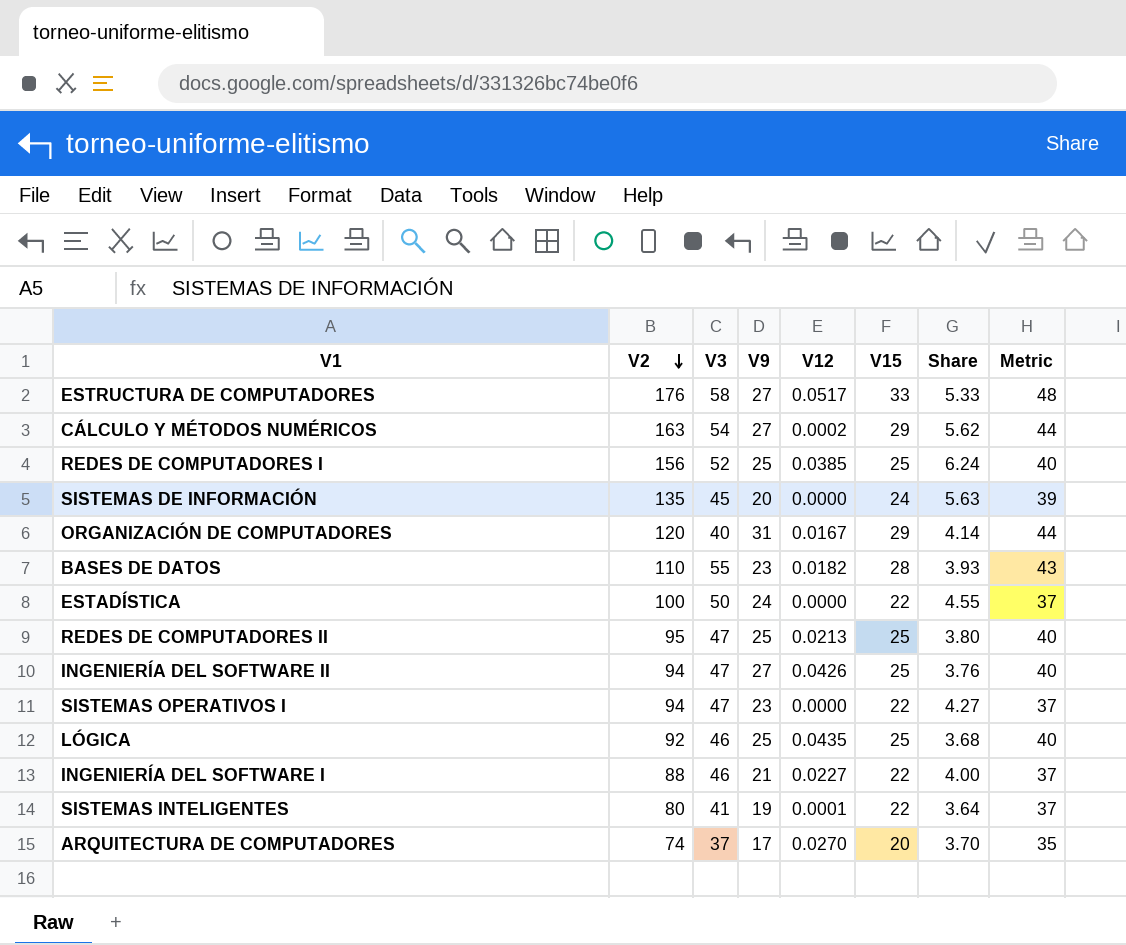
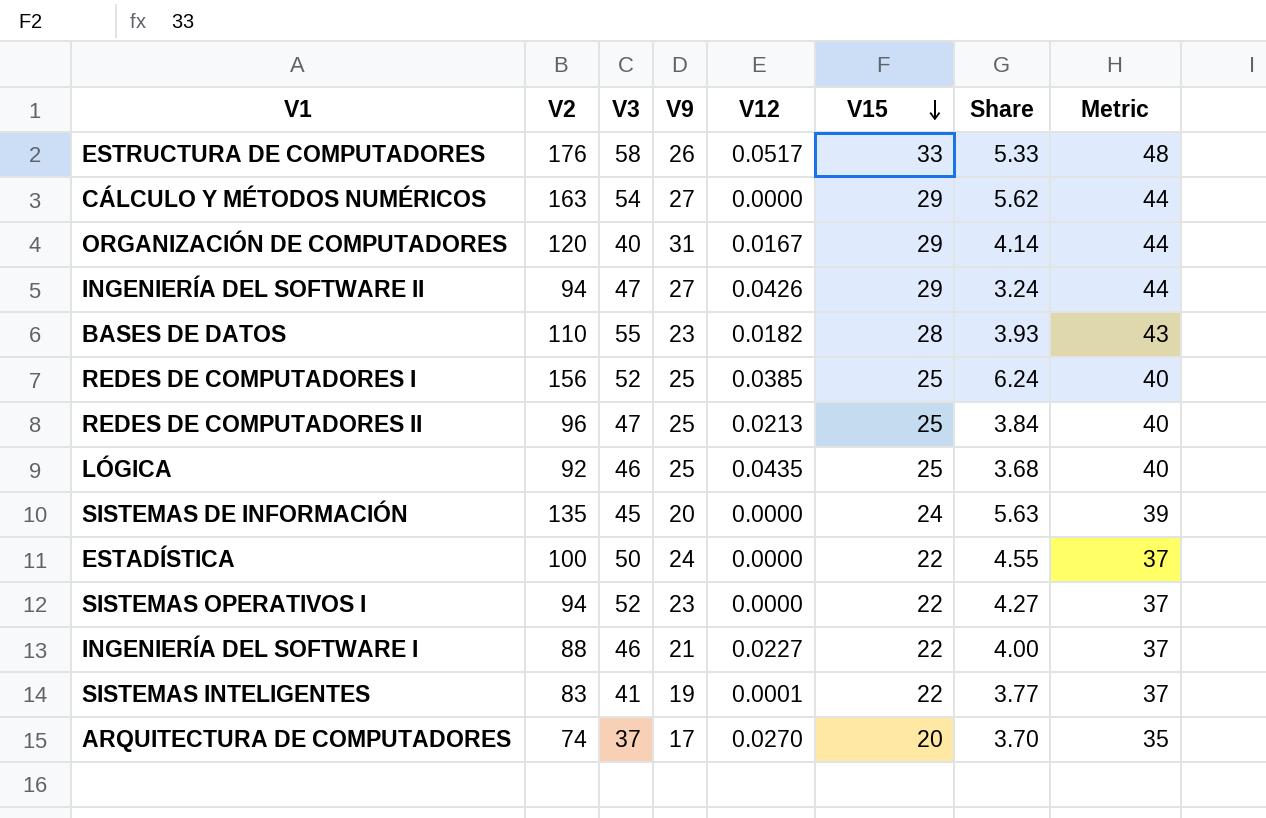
row order: V2 descending -> V15 descending
ESTRUCTURA DE COMPUTADORES | V9: 27 -> 26
CÁLCULO Y MÉTODOS NUMÉRICOS | V12: 0.0002 -> 0.0000
INGENIERÍA DEL SOFTWARE II | V15: 25 -> 29
INGENIERÍA DEL SOFTWARE II | Share: 3.76 -> 3.24
INGENIERÍA DEL SOFTWARE II | Metric: 40 -> 44
REDES DE COMPUTADORES II | V2: 95 -> 96
REDES DE COMPUTADORES II | Share: 3.80 -> 3.84
SISTEMAS OPERATIVOS I | V3: 47 -> 52
SISTEMAS INTELIGENTES | V2: 80 -> 83
SISTEMAS INTELIGENTES | Share: 3.64 -> 3.77

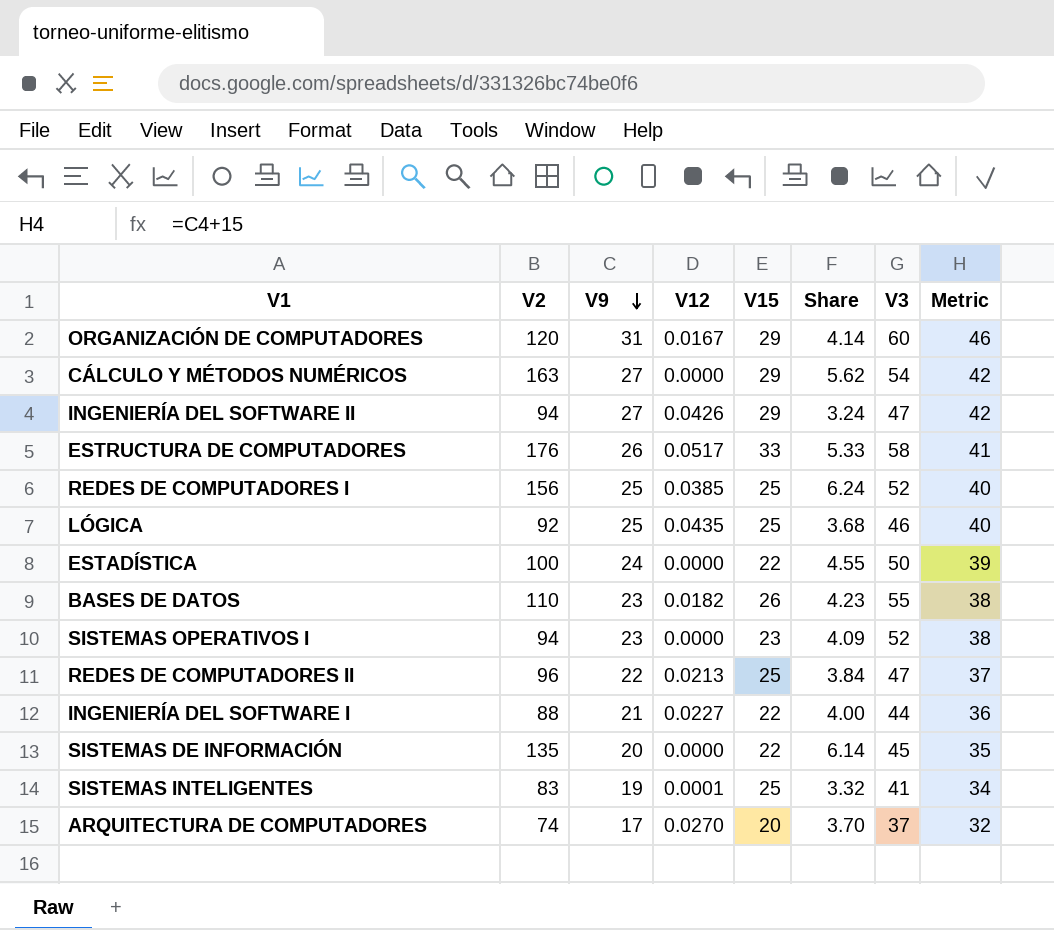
row order: V15 descending -> V9 descending
column V3 | position: 3 -> 7
column Metric | formula: [V15] + 15 -> [V9] + 15
ORGANIZACIÓN DE COMPUTADORES | V3: 40 -> 60
BASES DE DATOS | V15: 28 -> 26
BASES DE DATOS | Share: 3.93 -> 4.23
SISTEMAS OPERATIVOS I | V15: 22 -> 23
SISTEMAS OPERATIVOS I | Share: 4.27 -> 4.09
REDES DE COMPUTADORES II | V9: 25 -> 22
INGENIERÍA DEL SOFTWARE I | V3: 46 -> 44
SISTEMAS DE INFORMACIÓN | V15: 24 -> 22
SISTEMAS DE INFORMACIÓN | Share: 5.63 -> 6.14
SISTEMAS INTELIGENTES | V15: 22 -> 25
SISTEMAS INTELIGENTES | Share: 3.77 -> 3.32

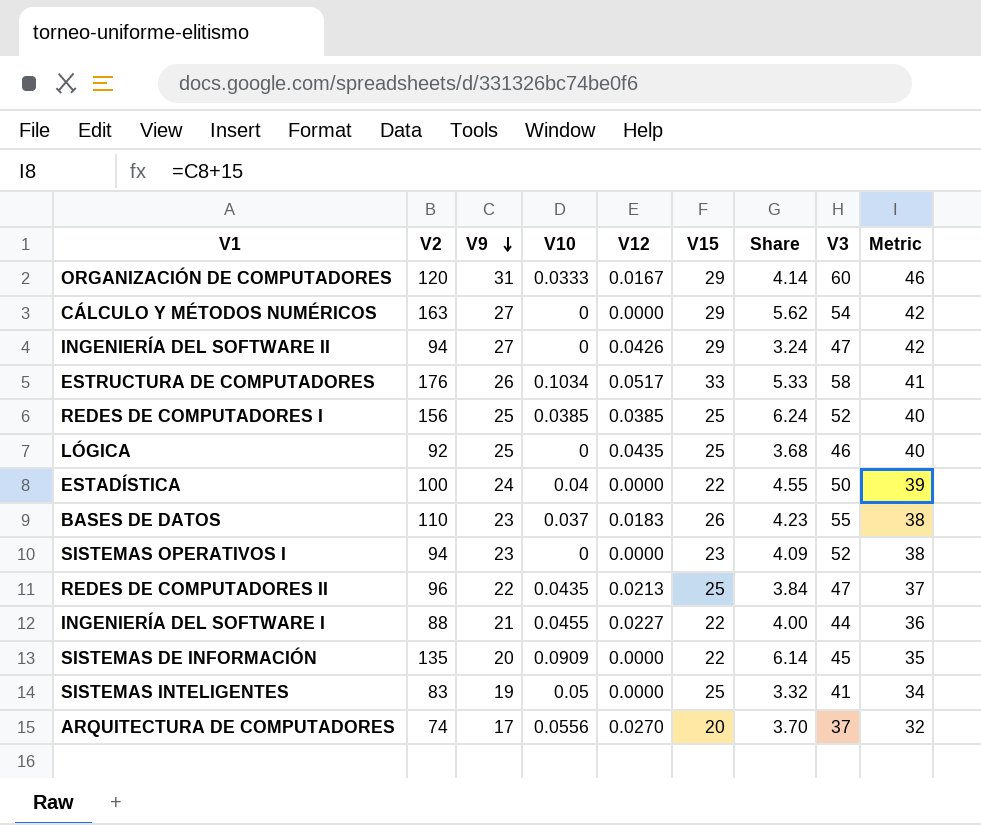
column V10 | position: none -> 4
BASES DE DATOS | V12: 0.0182 -> 0.0183
SISTEMAS INTELIGENTES | V12: 0.0001 -> 0.0000

